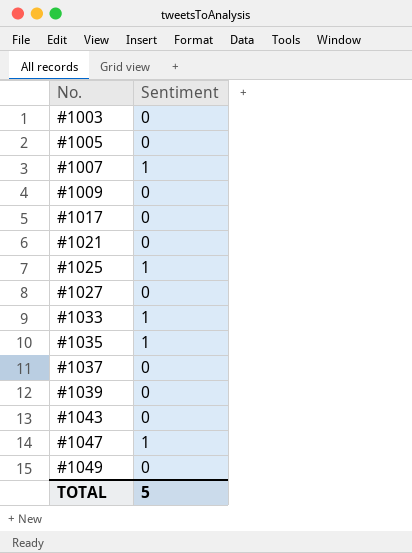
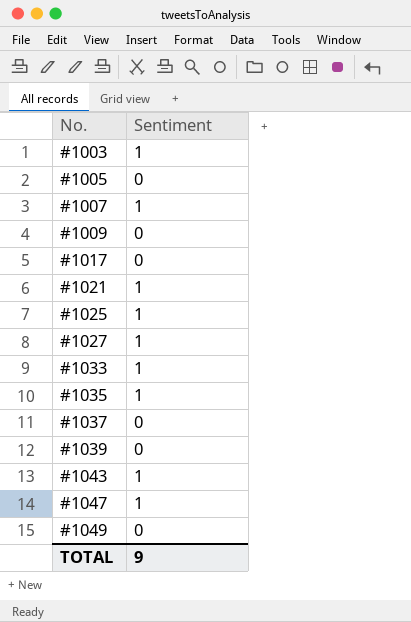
#1003 | Sentiment: 0 -> 1
#1021 | Sentiment: 0 -> 1
#1027 | Sentiment: 0 -> 1
#1043 | Sentiment: 0 -> 1
TOTAL | Sentiment: 5 -> 9

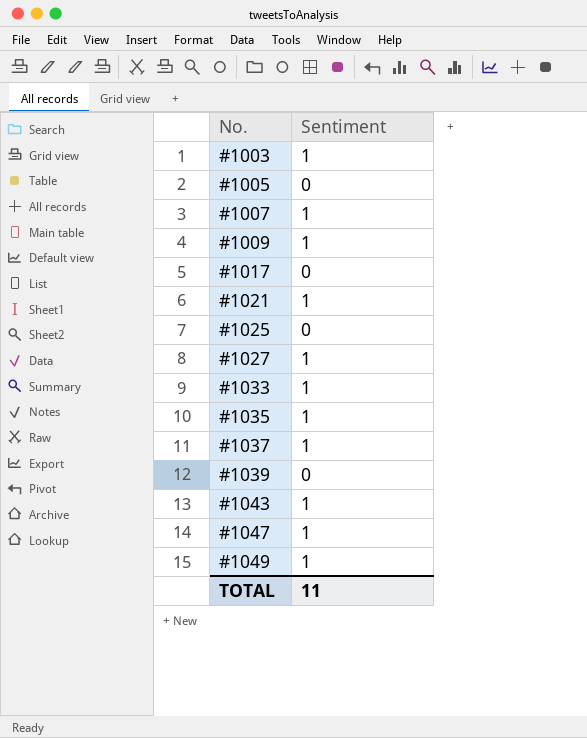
#1009 | Sentiment: 0 -> 1
#1025 | Sentiment: 1 -> 0
#1037 | Sentiment: 0 -> 1
#1049 | Sentiment: 0 -> 1
TOTAL | Sentiment: 9 -> 11

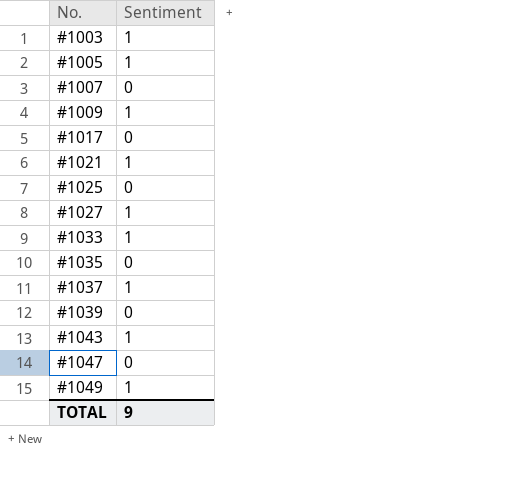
#1005 | Sentiment: 0 -> 1
#1007 | Sentiment: 1 -> 0
#1035 | Sentiment: 1 -> 0
#1047 | Sentiment: 1 -> 0
TOTAL | Sentiment: 11 -> 9

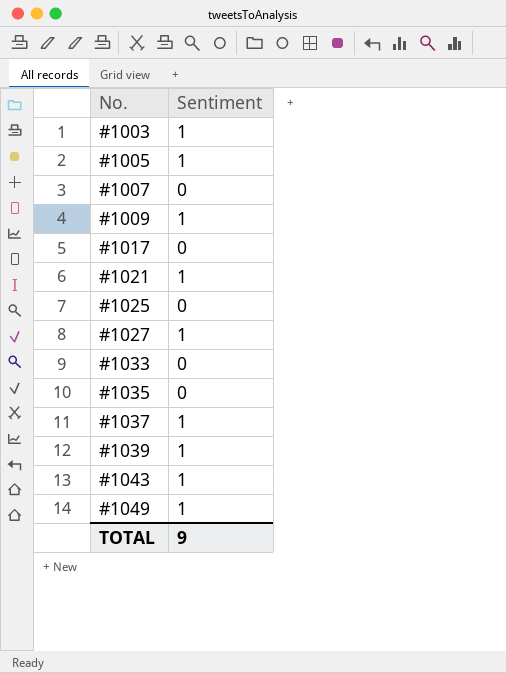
row #1047: 0 -> none
#1033 | Sentiment: 1 -> 0
#1039 | Sentiment: 0 -> 1

